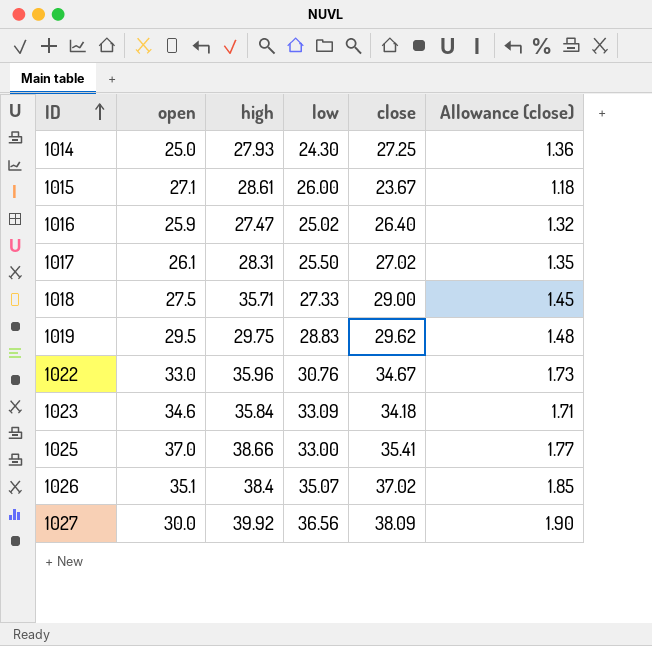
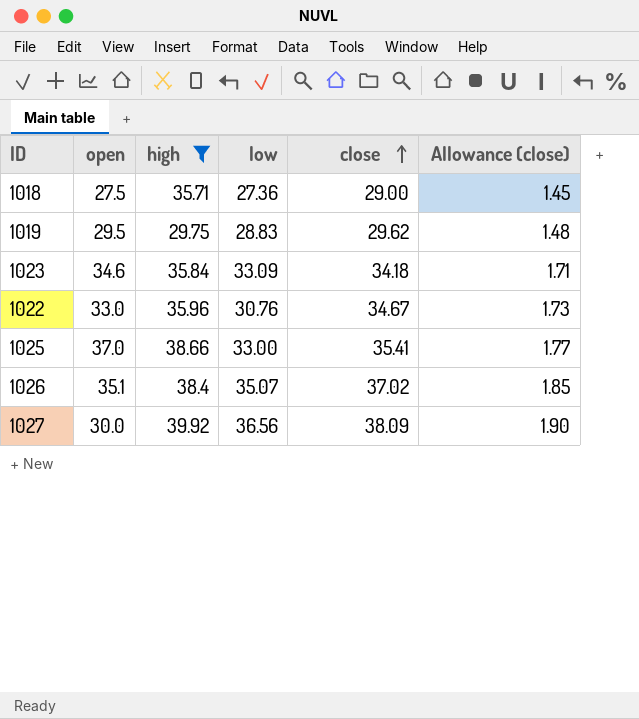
filter: none -> high >= 29.75
row order: ID ascending -> close ascending
1018 | low: 27.33 -> 27.36

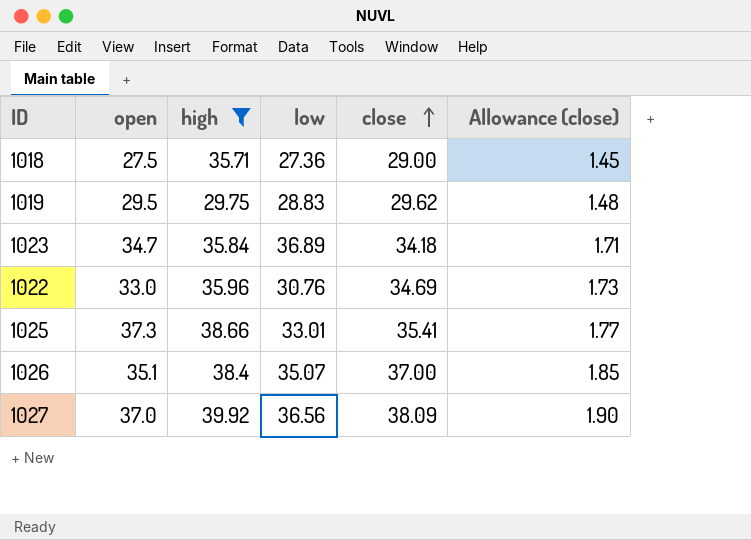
1023 | open: 34.6 -> 34.7
1023 | low: 33.09 -> 36.89
1022 | close: 34.67 -> 34.69
1025 | open: 37.0 -> 37.3
1025 | low: 33.00 -> 33.01
1026 | close: 37.02 -> 37.00
1027 | open: 30.0 -> 37.0

